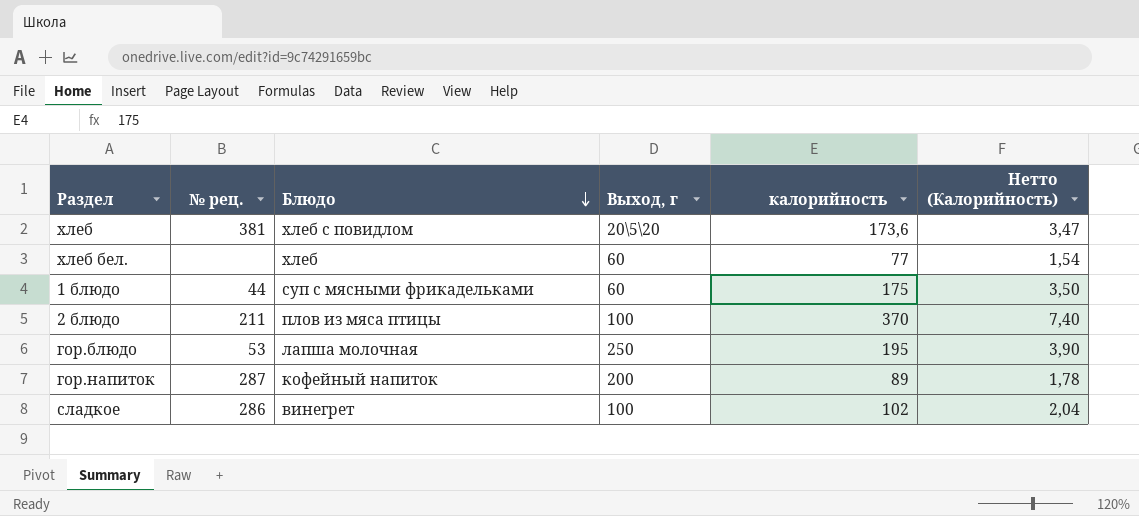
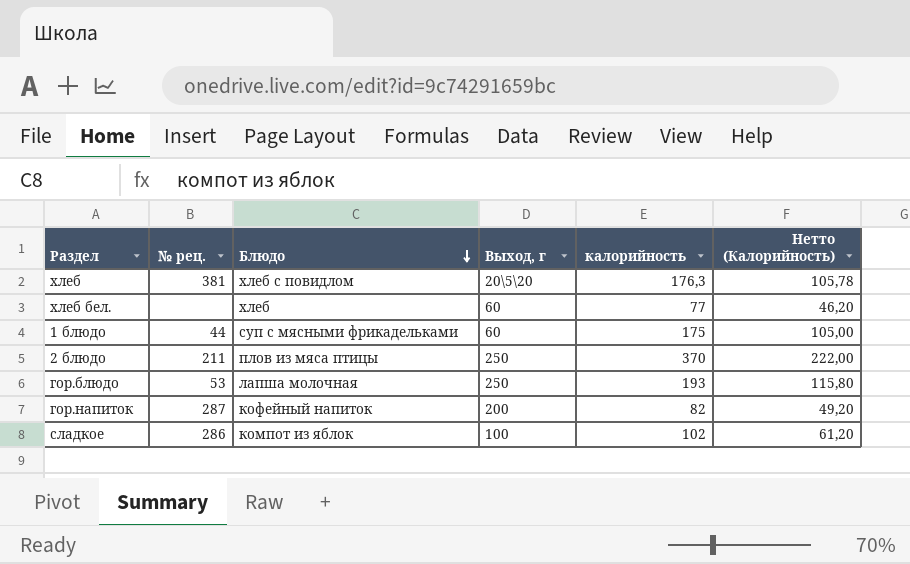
column Нетто (Калорийность) | formula: [калорийность] * 0,02 -> [калорийность] * 0,6
хлеб | калорийность: 173,6 -> 176,3
2 блюдо | Выход, г: 100 -> 250
гор.блюдо | калорийность: 195 -> 193
гор.напиток | калорийность: 89 -> 82
сладкое | Блюдо: винегрет -> компот из яблок

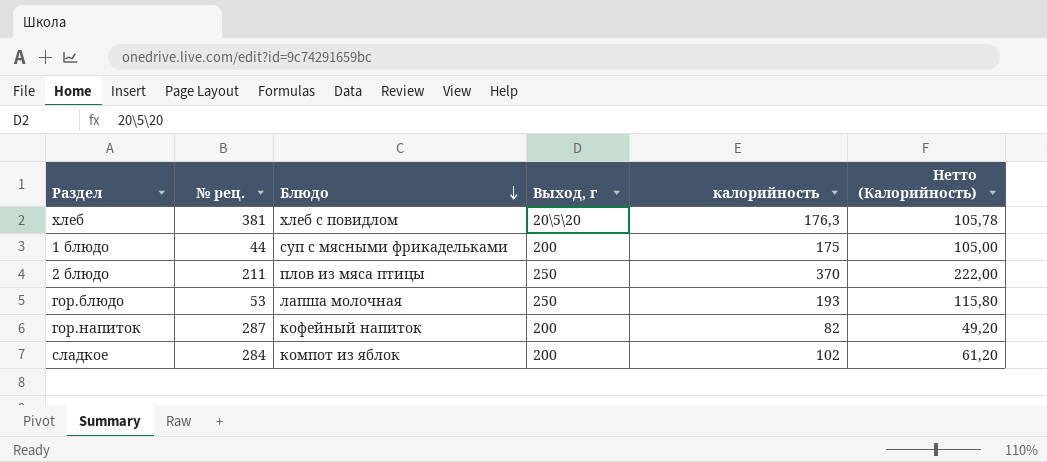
row хлеб бел.: none | хлеб | 60 | 77 | 46,20 -> none
1 блюдо | Выход, г: 60 -> 200
сладкое | № рец.: 286 -> 284
сладкое | Выход, г: 100 -> 200

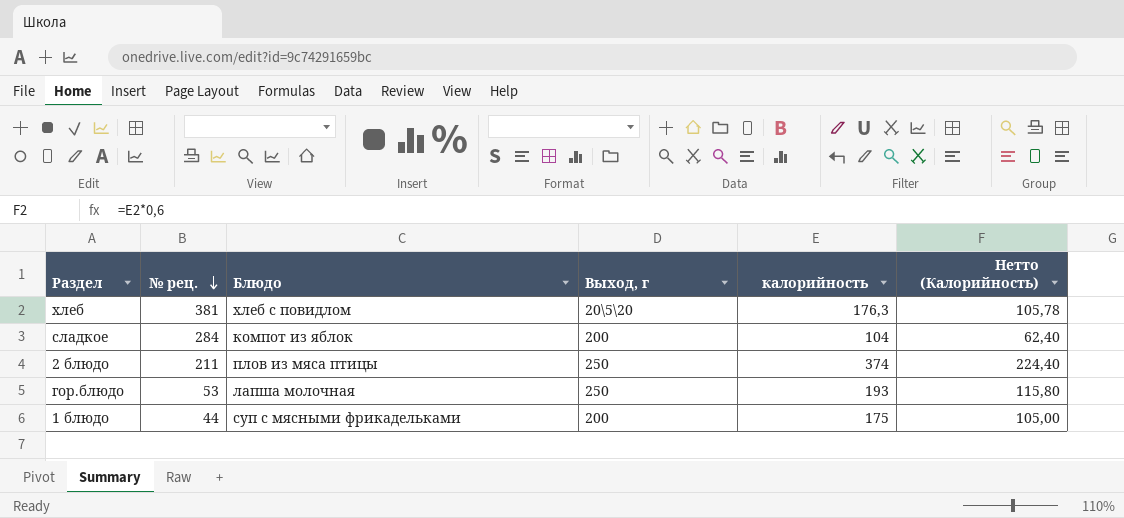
row order: Блюдо descending -> № рец. descending
row гор.напиток: 287 | кофейный напиток | 200 | 82 | 49,20 -> none
сладкое | калорийность: 102 -> 104
сладкое | Нетто (Калорийность): 61,20 -> 62,40
2 блюдо | калорийность: 370 -> 374
2 блюдо | Нетто (Калорийность): 222,00 -> 224,40

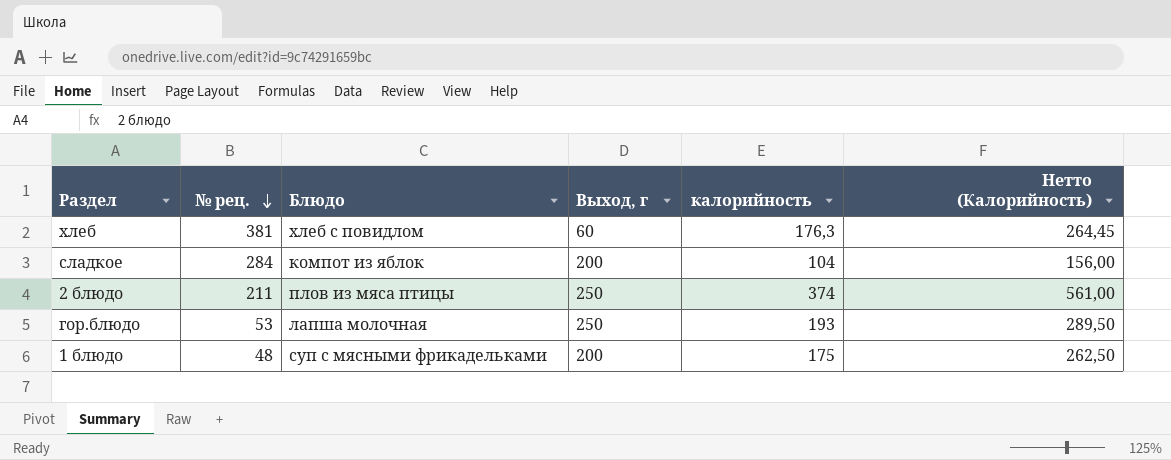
column Нетто (Калорийность) | formula: [калорийность] * 0,6 -> [калорийность] * 1,5
хлеб | Выход, г: 20\5\20 -> 60
1 блюдо | № рец.: 44 -> 48

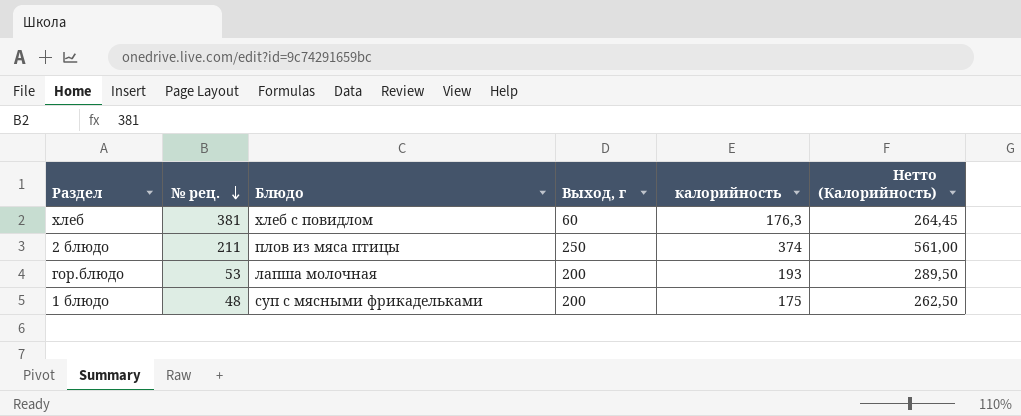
row сладкое: 284 | компот из яблок | 200 | 104 | 156,00 -> none
гор.блюдо | Выход, г: 250 -> 200

